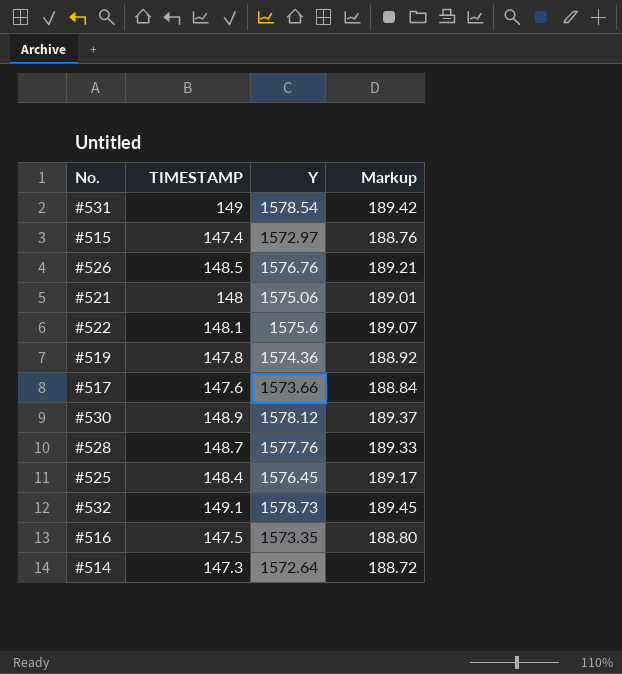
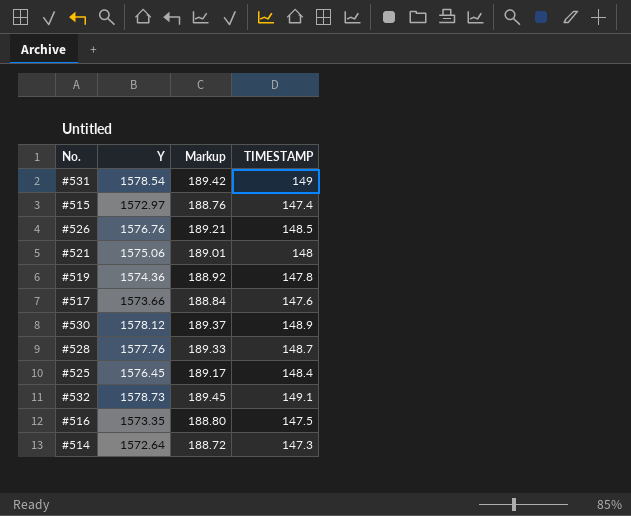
column TIMESTAMP | position: 2 -> 4
row #522: 148.1 | 1575.6 | 189.07 -> none

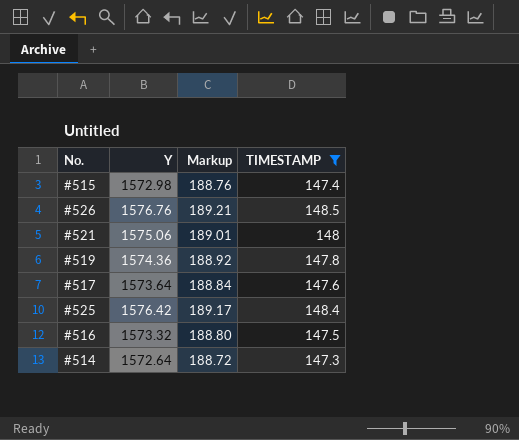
filter: none -> TIMESTAMP <= 148.5
#515 | Y: 1572.97 -> 1572.98
#517 | Y: 1573.66 -> 1573.64
#525 | Y: 1576.45 -> 1576.42
#516 | Y: 1573.35 -> 1573.32

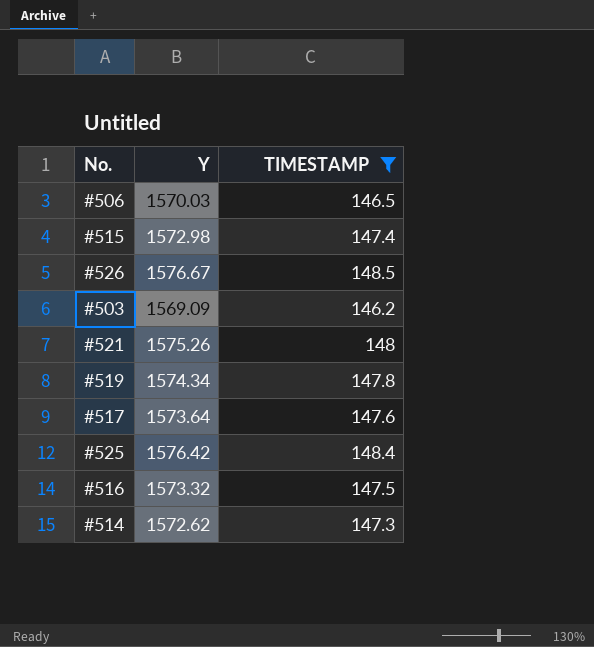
column Markup | formula: [Y] * 0.12 -> none
row #506: none -> 1570.03 | 146.5
#526 | Y: 1576.76 -> 1576.67
row #503: none -> 1569.09 | 146.2
#521 | Y: 1575.06 -> 1575.26
#519 | Y: 1574.36 -> 1574.34
#514 | Y: 1572.64 -> 1572.62

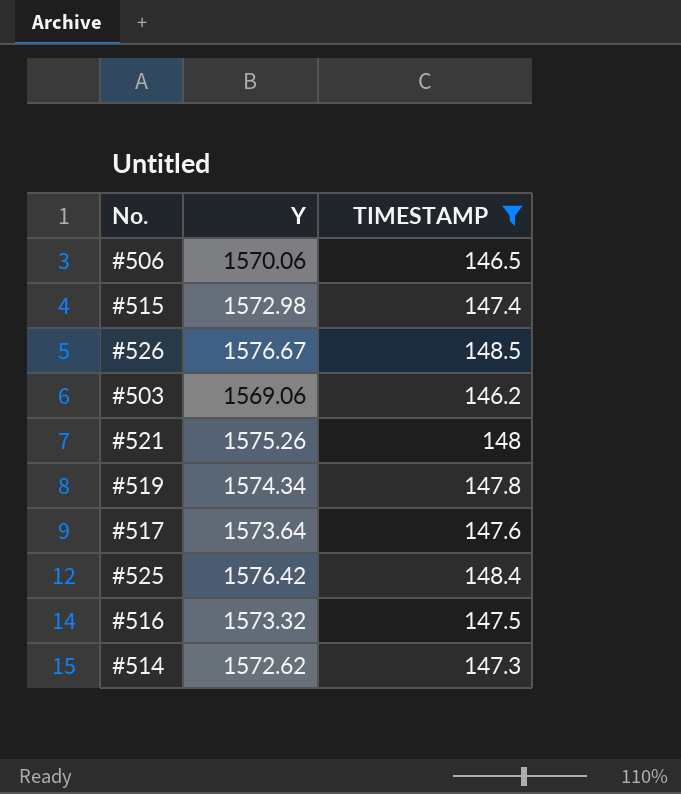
#506 | Y: 1570.03 -> 1570.06
#503 | Y: 1569.09 -> 1569.06

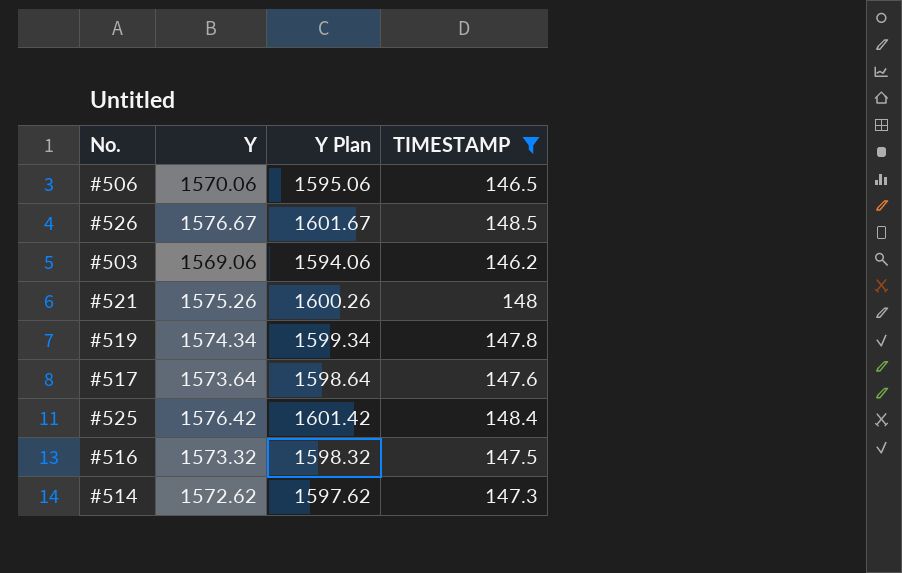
column Y Plan | formula: none -> [Y] + 25
row #515: 1572.98 | 147.4 -> none

